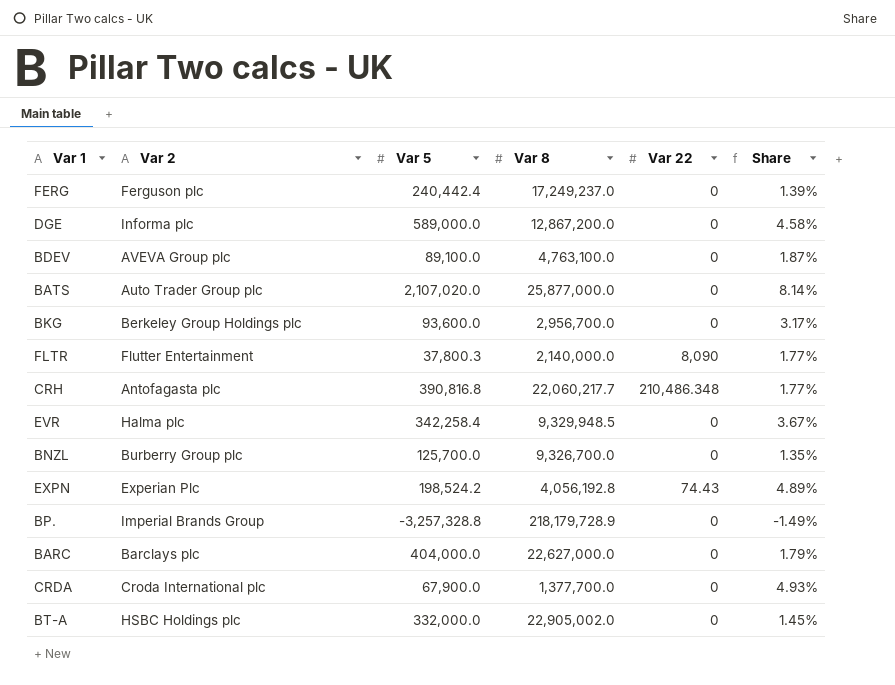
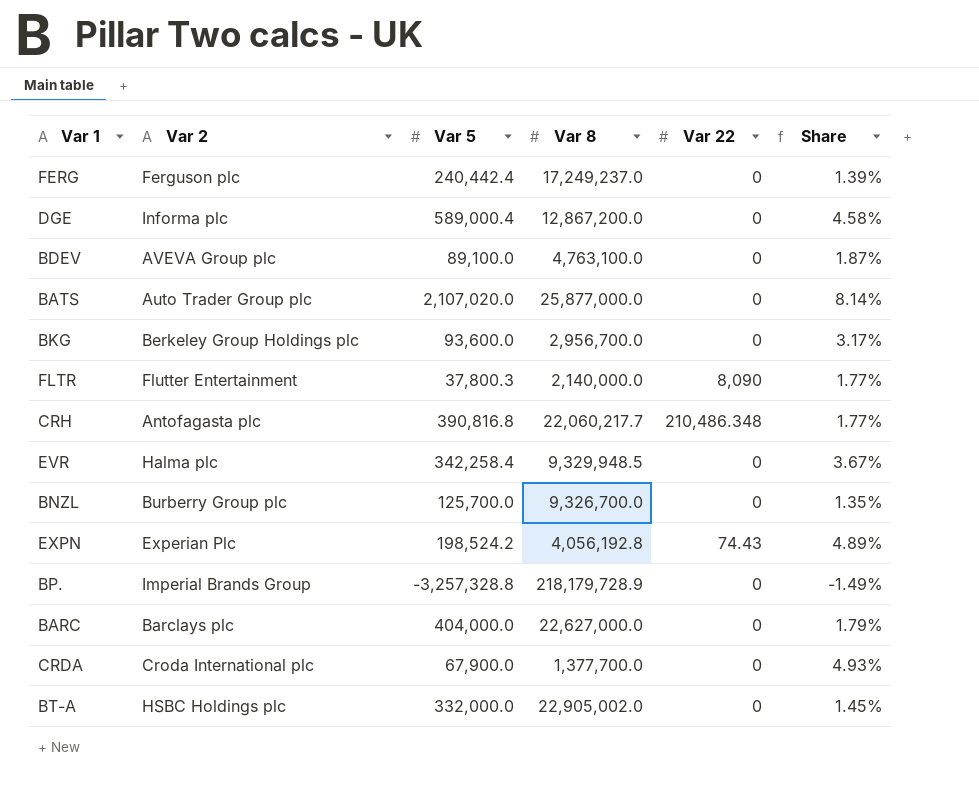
DGE | Var 5: 589,000.0 -> 589,000.4

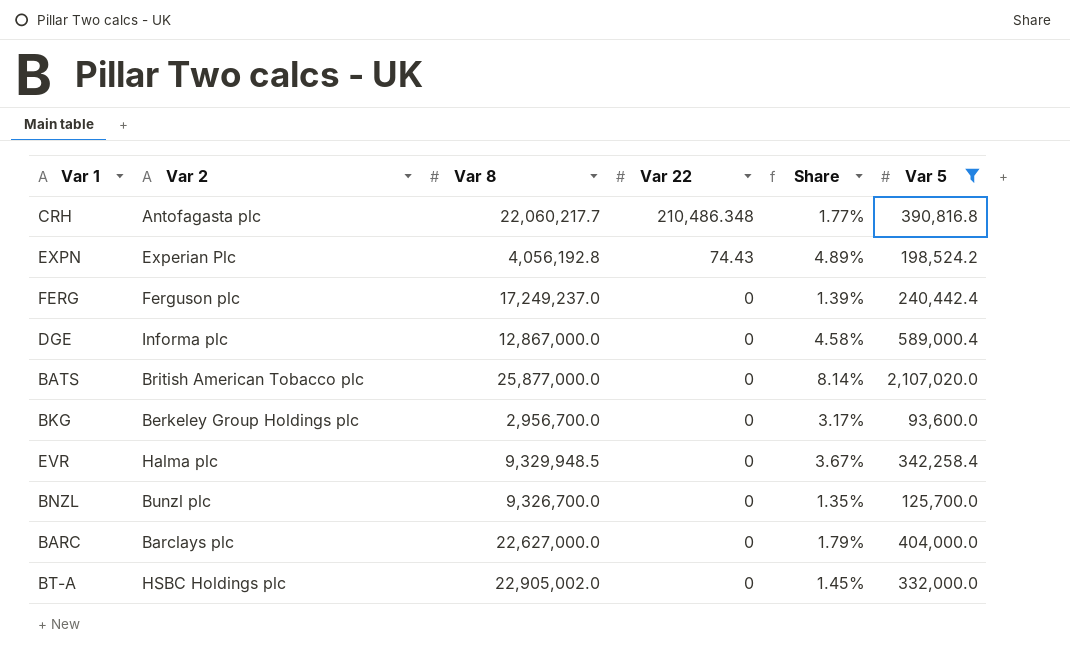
filter: none -> Var 5 >= 93,600.0
row order: none -> Var 22 descending
column Var 5 | position: 3 -> 6
DGE | Var 8: 12,867,200.0 -> 12,867,000.0
BATS | Var 2: Auto Trader Group plc -> British American Tobacco plc
BNZL | Var 2: Burberry Group plc -> Bunzl plc

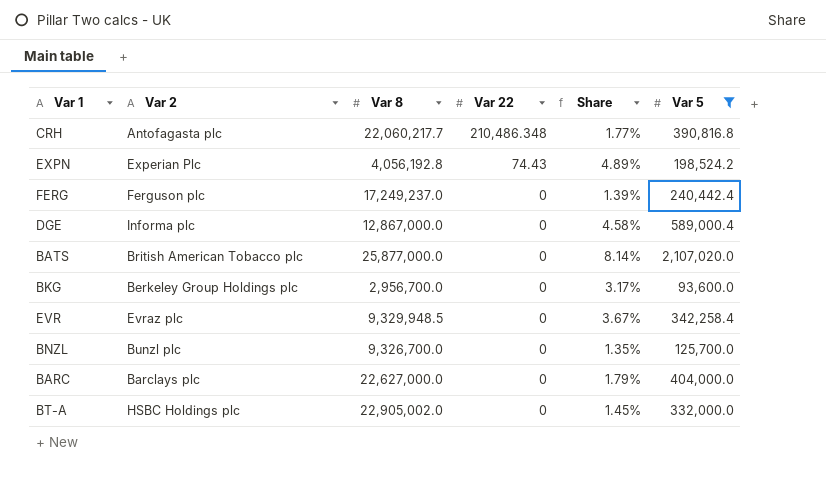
EVR | Var 2: Halma plc -> Evraz plc

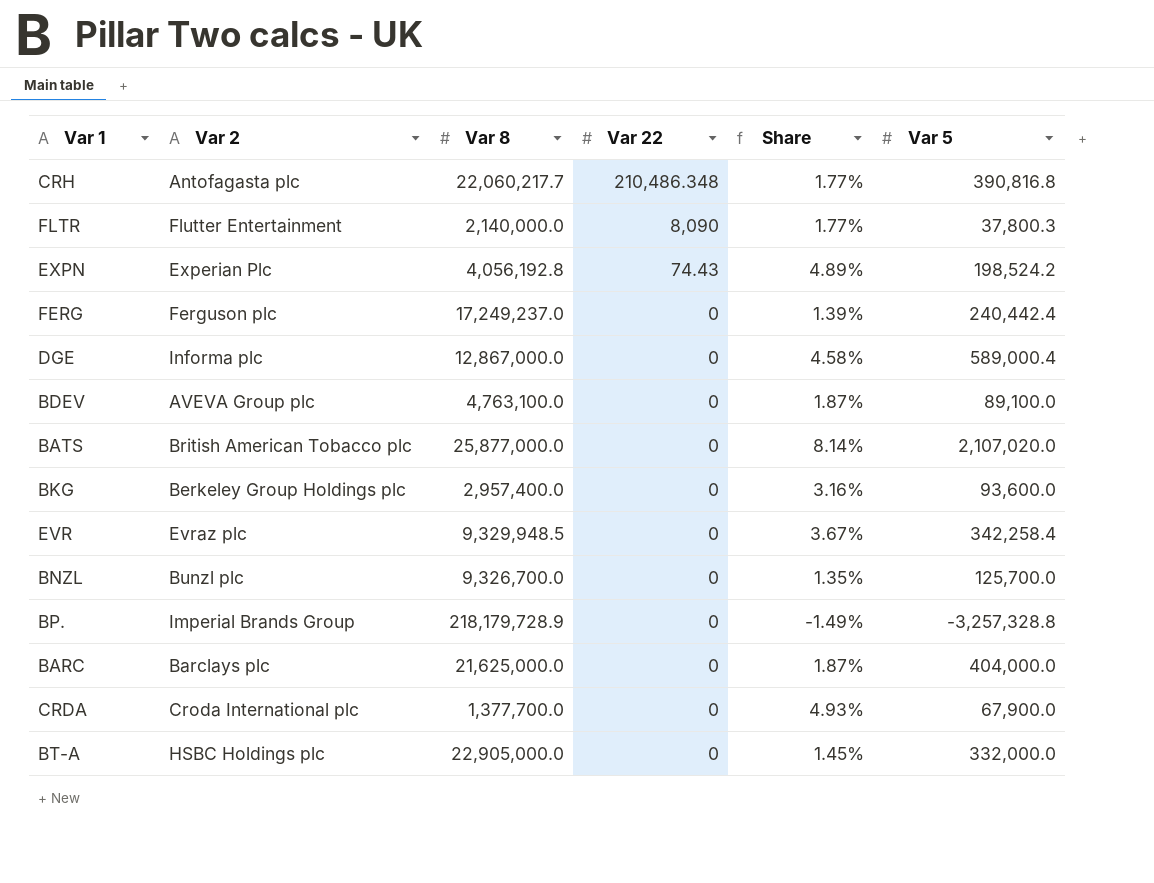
filter: Var 5 >= 93,600.0 -> none
BKG | Var 8: 2,956,700.0 -> 2,957,400.0
BKG | Share: 3.17% -> 3.16%
BARC | Var 8: 22,627,000.0 -> 21,625,000.0
BARC | Share: 1.79% -> 1.87%
BT-A | Var 8: 22,905,002.0 -> 22,905,000.0

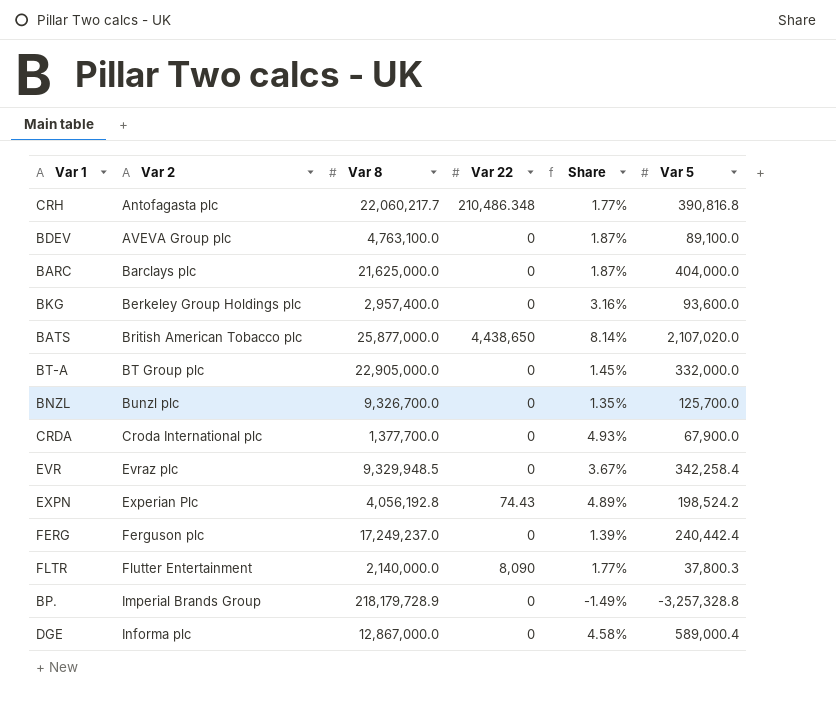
row order: Var 22 descending -> Var 2 ascending
BATS | Var 22: 0 -> 4,438,650
BT-A | Var 2: HSBC Holdings plc -> BT Group plc

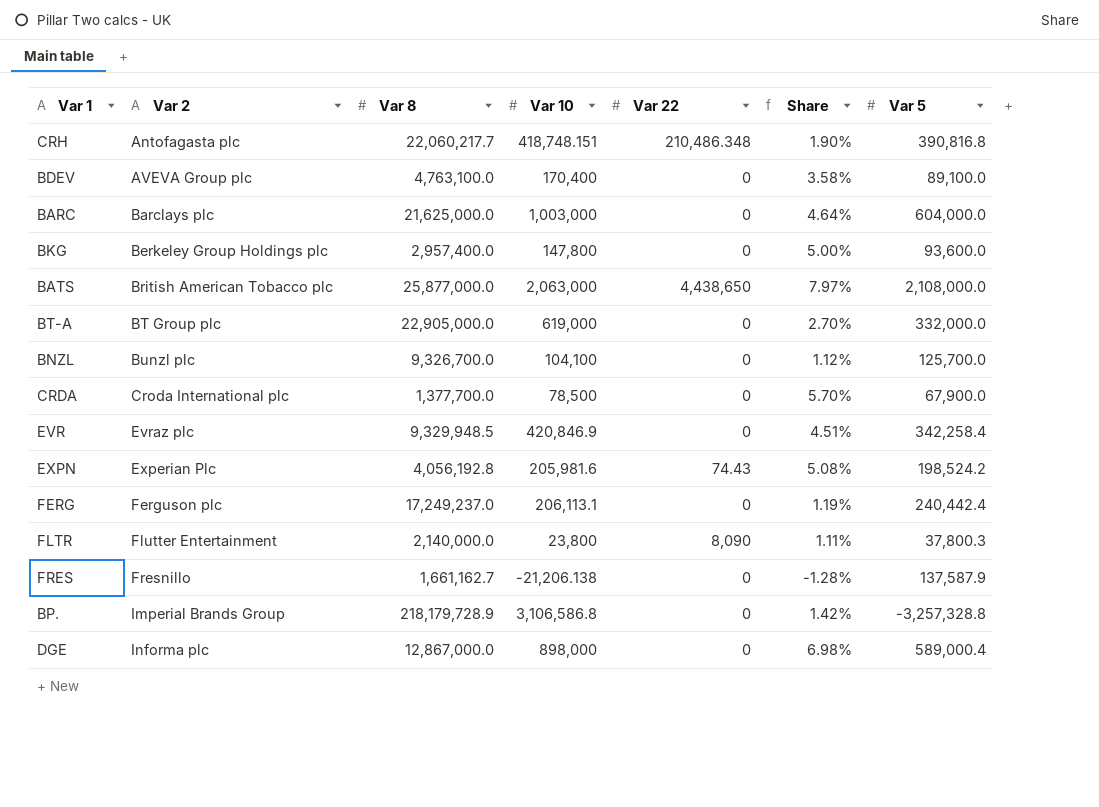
column Var 10 | position: none -> 4
column Share | formula: [Var 5] / [Var 8] -> [Var 10] / [Var 8]
BARC | Var 5: 404,000.0 -> 604,000.0
BATS | Var 5: 2,107,020.0 -> 2,108,000.0
row FRES: none -> Fresnillo | 1,661,162.7 | -21,206.138 | 0 | -1.28% | 137,587.9

